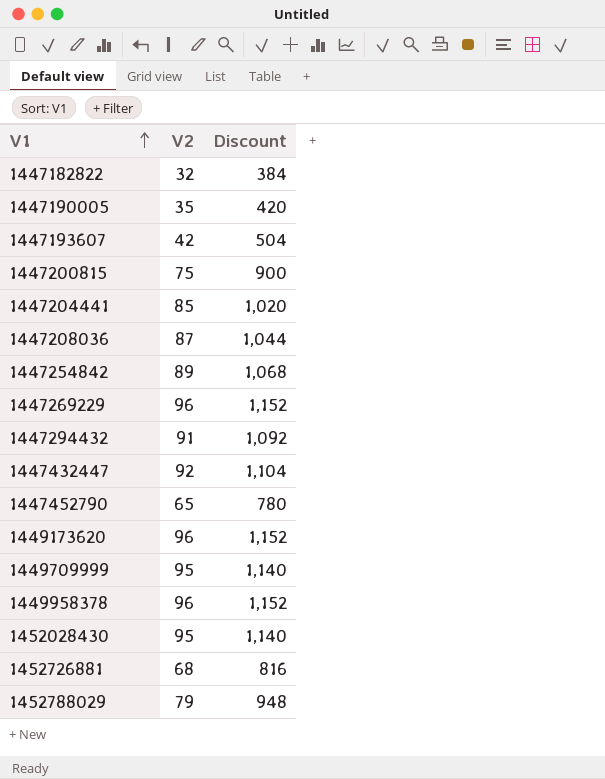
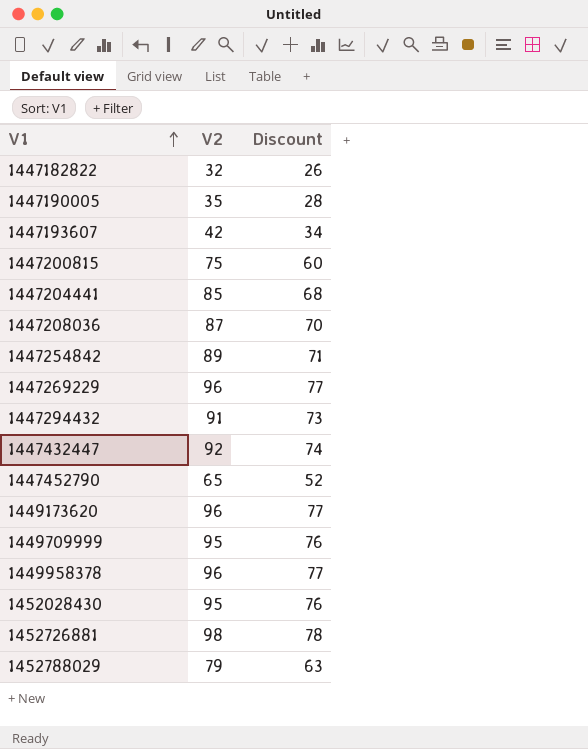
column Discount | formula: [V2] * 12 -> [V2] * 0.8
1452726881 | V2: 68 -> 98

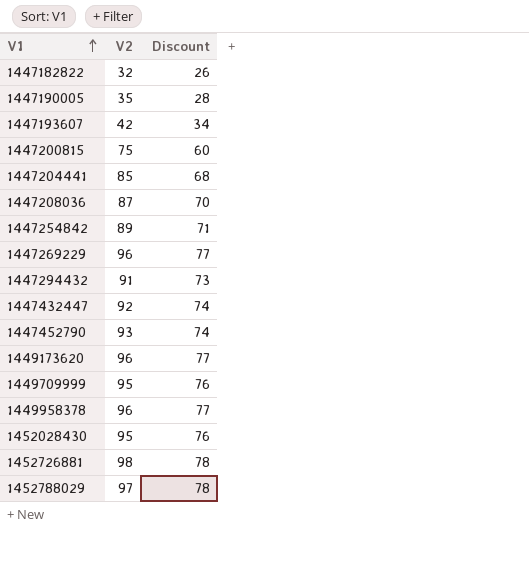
1447452790 | V2: 65 -> 93
1447452790 | Discount: 52 -> 74
1452788029 | V2: 79 -> 97
1452788029 | Discount: 63 -> 78

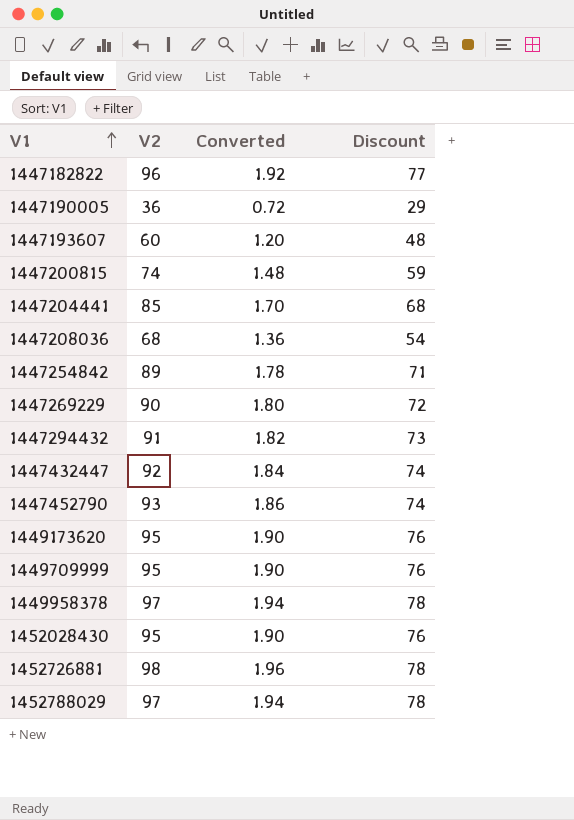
column Converted | formula: none -> [V2] * 0.02
1447182822 | V2: 32 -> 96
1447182822 | Discount: 26 -> 77
1447190005 | V2: 35 -> 36
1447190005 | Discount: 28 -> 29
1447193607 | V2: 42 -> 60
1447193607 | Discount: 34 -> 48
1447200815 | V2: 75 -> 74
1447200815 | Discount: 60 -> 59
1447208036 | V2: 87 -> 68
1447208036 | Discount: 70 -> 54
1447269229 | V2: 96 -> 90
1447269229 | Discount: 77 -> 72
1449173620 | V2: 96 -> 95
1449173620 | Discount: 77 -> 76
1449958378 | V2: 96 -> 97
1449958378 | Discount: 77 -> 78

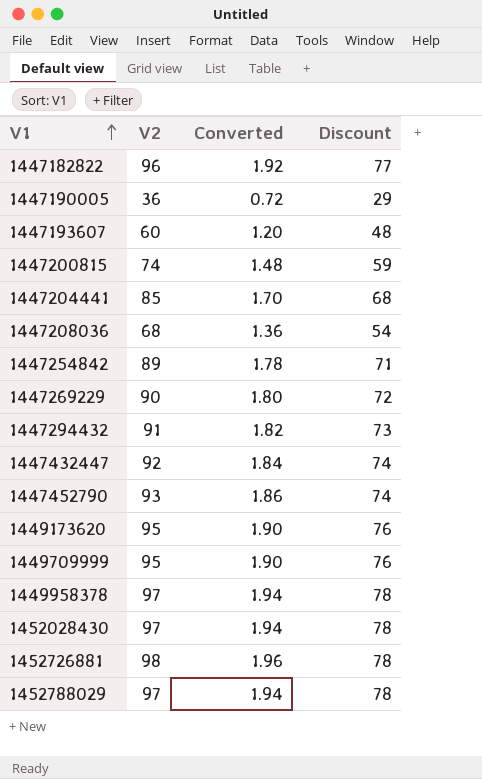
1452028430 | V2: 95 -> 97
1452028430 | Converted: 1.90 -> 1.94
1452028430 | Discount: 76 -> 78

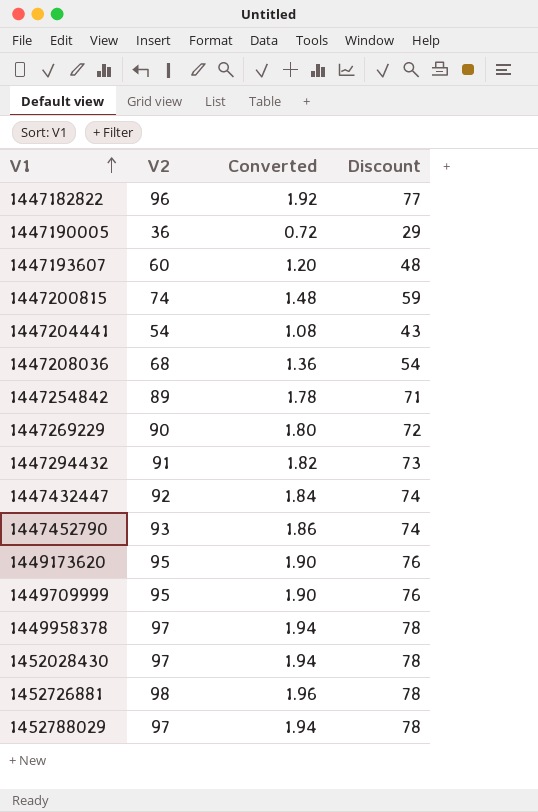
1447204441 | V2: 85 -> 54
1447204441 | Converted: 1.70 -> 1.08
1447204441 | Discount: 68 -> 43

